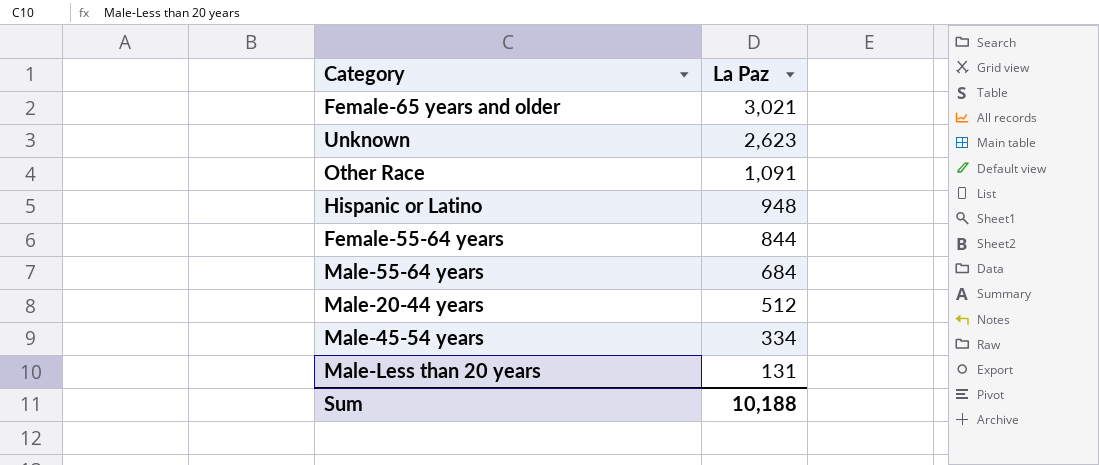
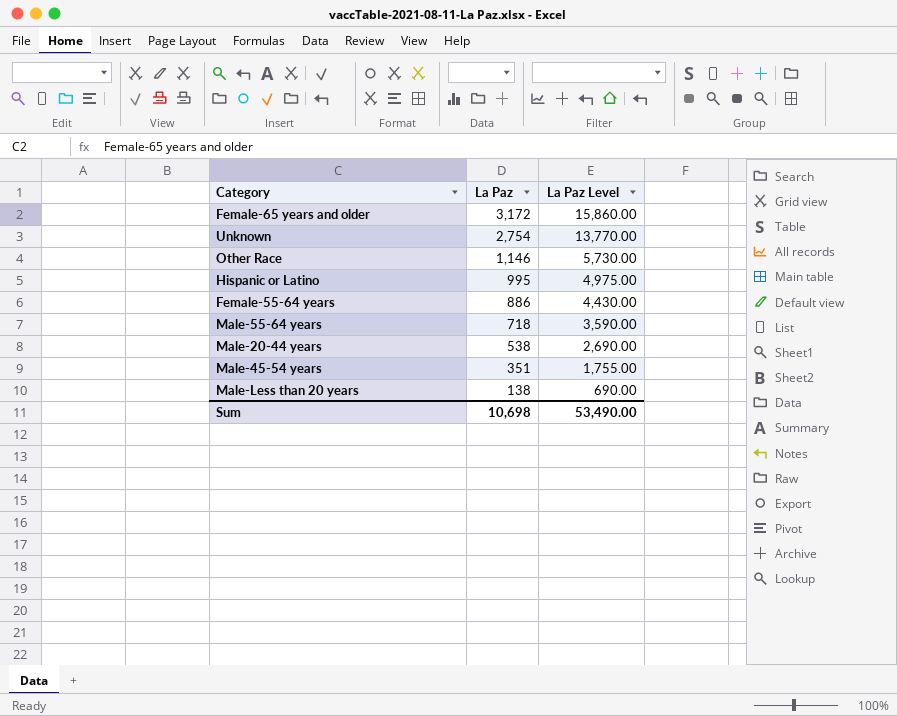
column La Paz Level | formula: none -> [La Paz] * 5
Female-65 years and older | La Paz: 3,021 -> 3,172
Unknown | La Paz: 2,623 -> 2,754
Other Race | La Paz: 1,091 -> 1,146
Hispanic or Latino | La Paz: 948 -> 995
Female-55-64 years | La Paz: 844 -> 886
Male-55-64 years | La Paz: 684 -> 718
Male-20-44 years | La Paz: 512 -> 538
Male-45-54 years | La Paz: 334 -> 351
Male-Less than 20 years | La Paz: 131 -> 138
Sum | La Paz: 10,188 -> 10,698

